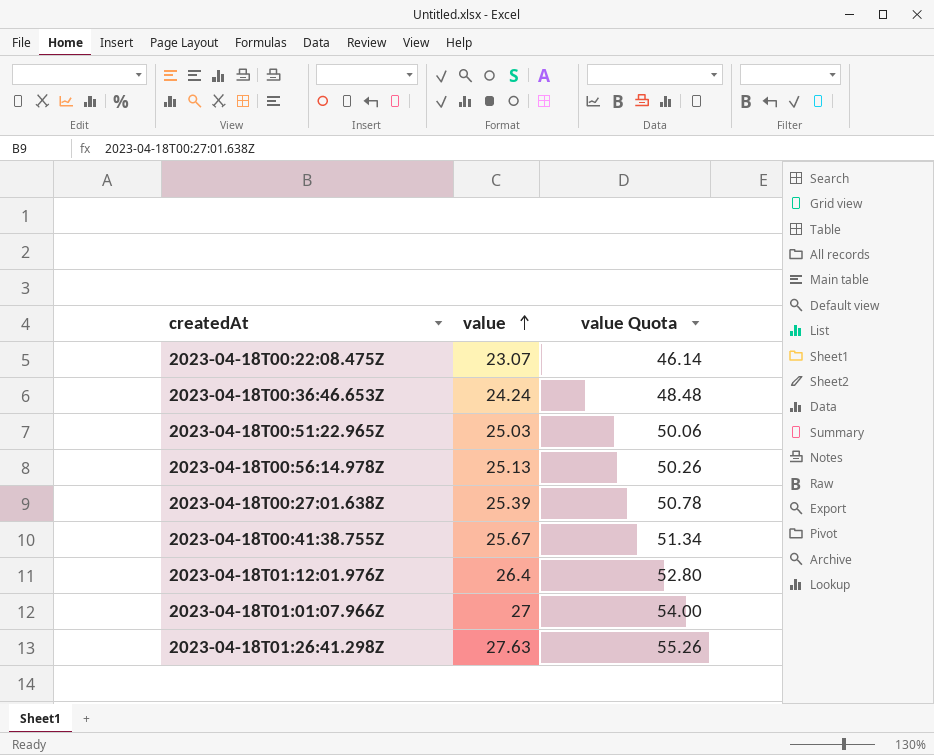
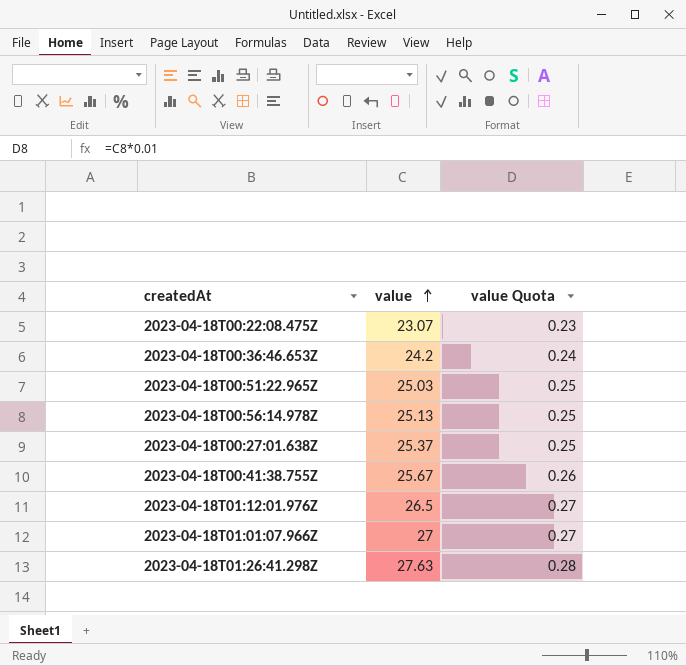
column value Quota | formula: [value] * 2 -> [value] * 0.01
2023-04-18T00:36:46.653Z | value: 24.24 -> 24.2
2023-04-18T00:27:01.638Z | value: 25.39 -> 25.37
2023-04-18T01:12:01.976Z | value: 26.4 -> 26.5

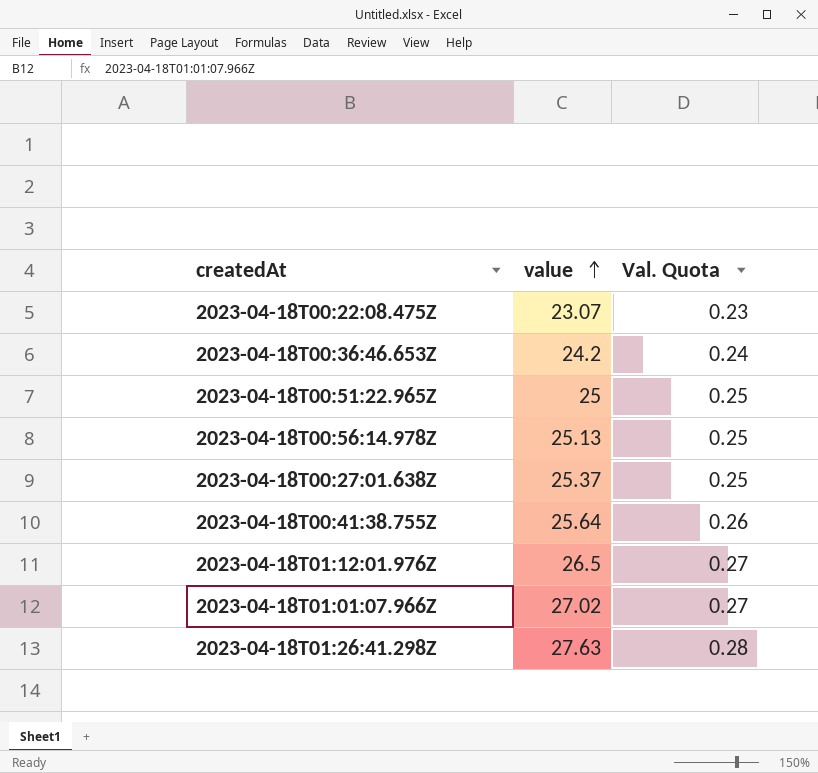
column name: value Quota -> Val. Quota
2023-04-18T00:51:22.965Z | value: 25.03 -> 25
2023-04-18T00:41:38.755Z | value: 25.67 -> 25.64
2023-04-18T01:01:07.966Z | value: 27 -> 27.02

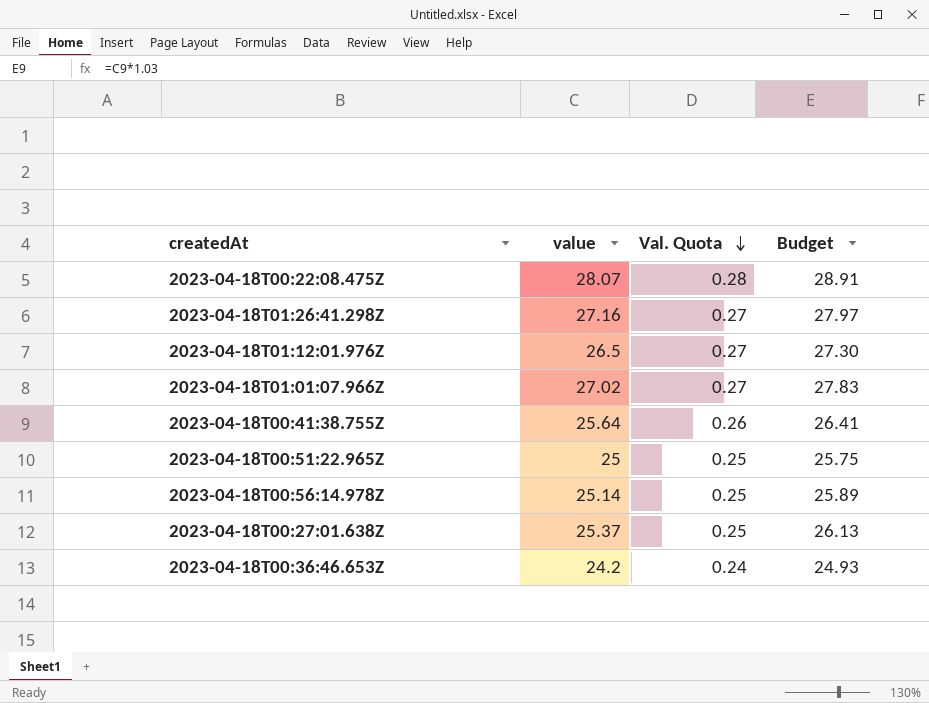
row order: value ascending -> Val. Quota descending
column Budget | formula: none -> [value] * 1.03
2023-04-18T00:22:08.475Z | value: 23.07 -> 28.07
2023-04-18T00:22:08.475Z | Val. Quota: 0.23 -> 0.28
2023-04-18T01:26:41.298Z | value: 27.63 -> 27.16
2023-04-18T01:26:41.298Z | Val. Quota: 0.28 -> 0.27
2023-04-18T00:56:14.978Z | value: 25.13 -> 25.14

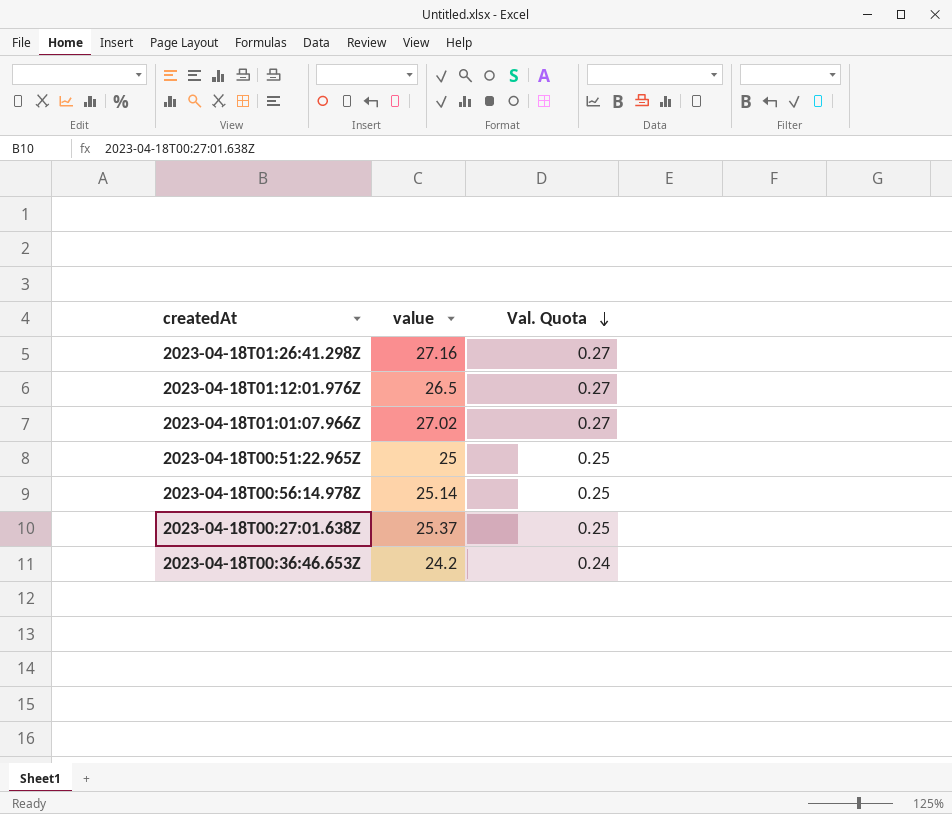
column Budget | formula: [value] * 1.03 -> none
row 2023-04-18T00:22:08.475Z: 28.07 | 0.28 | 28.91 -> none
row 2023-04-18T00:41:38.755Z: 25.64 | 0.26 | 26.41 -> none

